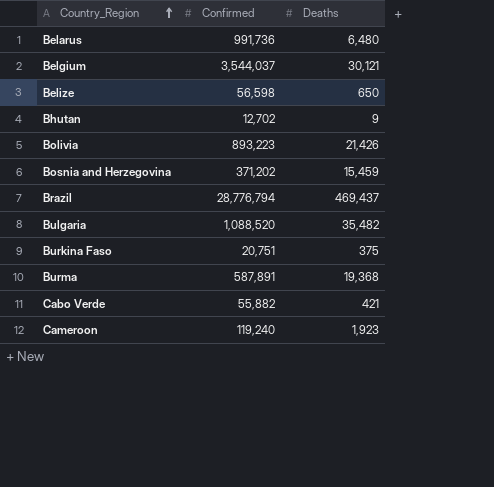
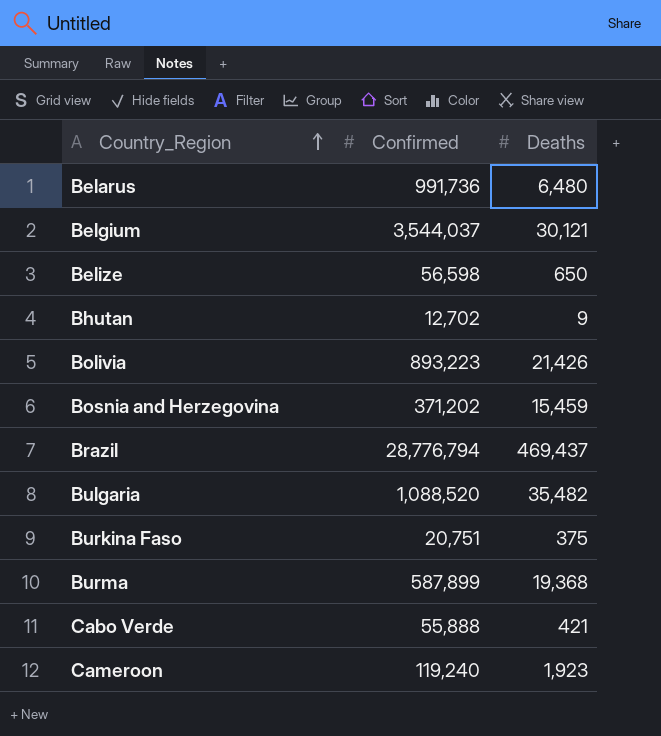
Burma | Confirmed: 587,891 -> 587,899
Cabo Verde | Confirmed: 55,882 -> 55,888

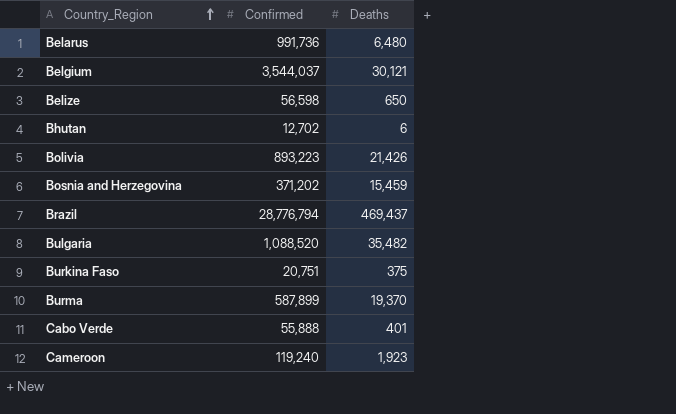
Bhutan | Deaths: 9 -> 6
Burma | Deaths: 19,368 -> 19,370
Cabo Verde | Deaths: 421 -> 401

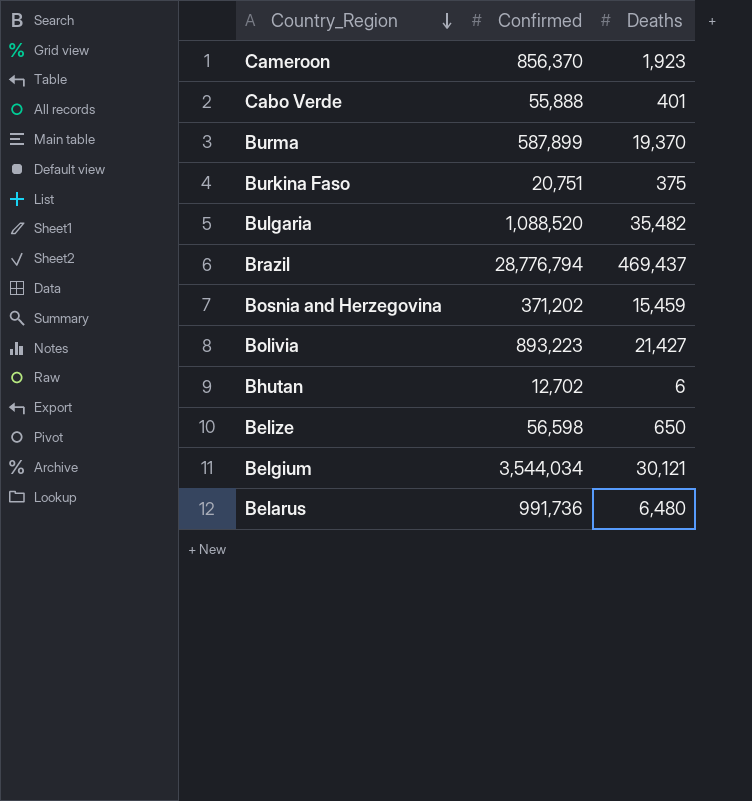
row order: Country_Region ascending -> Country_Region descending
Cameroon | Confirmed: 119,240 -> 856,370
Bolivia | Deaths: 21,426 -> 21,427
Belgium | Confirmed: 3,544,037 -> 3,544,034

